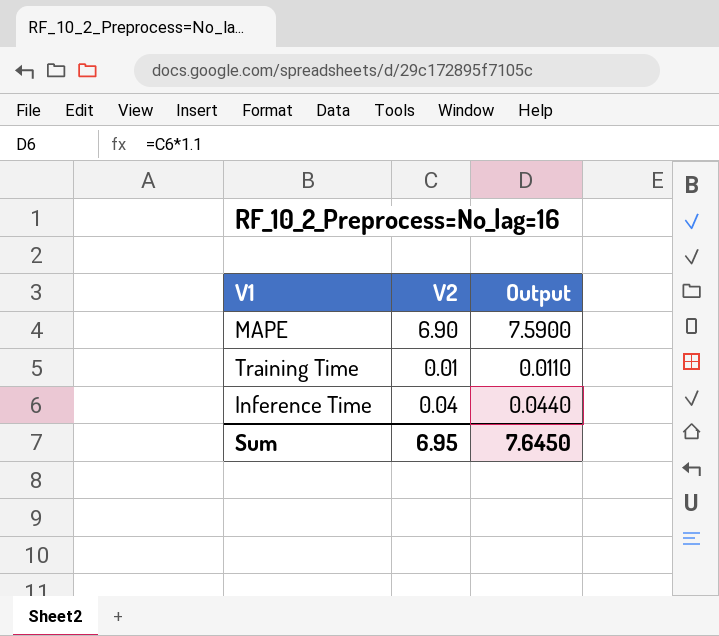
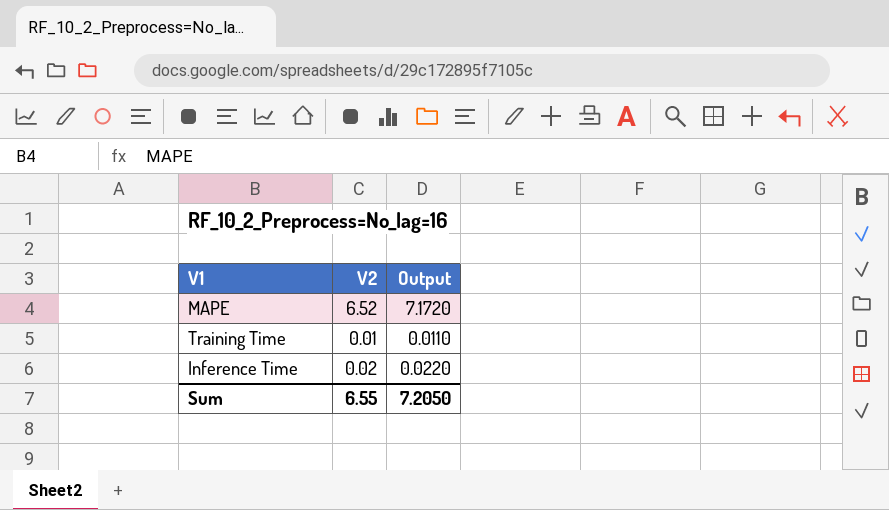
MAPE | V2: 6.90 -> 6.52
MAPE | Output: 7.5900 -> 7.1720
Inference Time | V2: 0.04 -> 0.02
Inference Time | Output: 0.0440 -> 0.0220
Sum | V2: 6.95 -> 6.55
Sum | Output: 7.6450 -> 7.2050

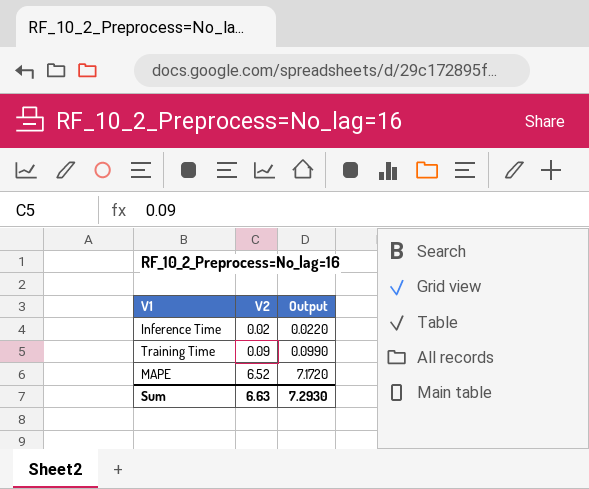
row order: none -> V2 ascending
Training Time | V2: 0.01 -> 0.09
Training Time | Output: 0.0110 -> 0.0990
Sum | V2: 6.55 -> 6.63
Sum | Output: 7.2050 -> 7.2930

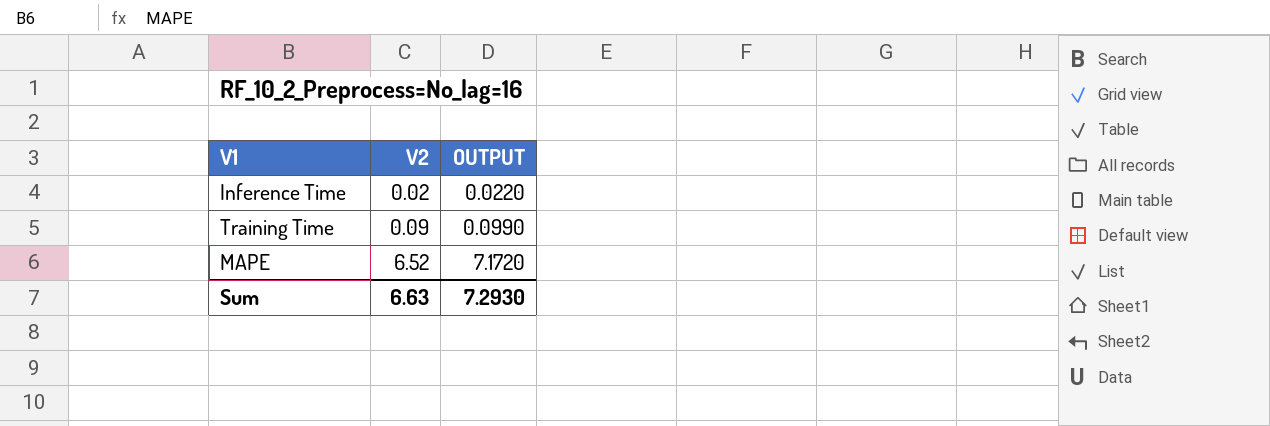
column name: Output -> OUTPUT

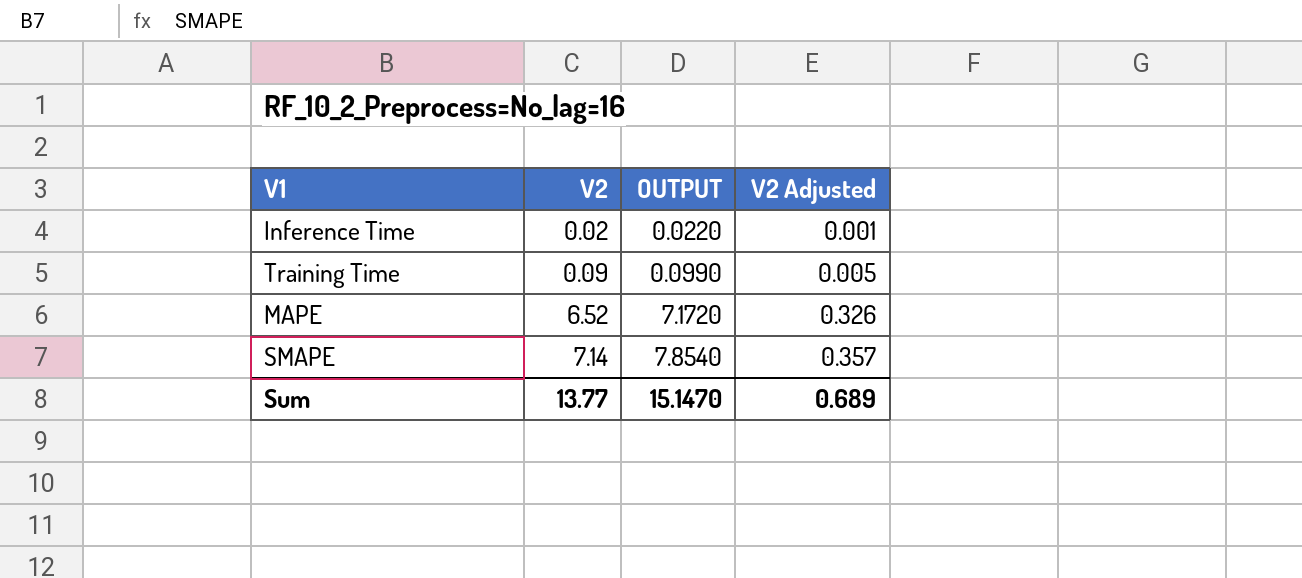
column V2 Adjusted | formula: none -> [V2] * 0.05
row SMAPE: none -> 7.14 | 7.8540 | 0.357
Sum | V2: 6.63 -> 13.77
Sum | OUTPUT: 7.2930 -> 15.1470

